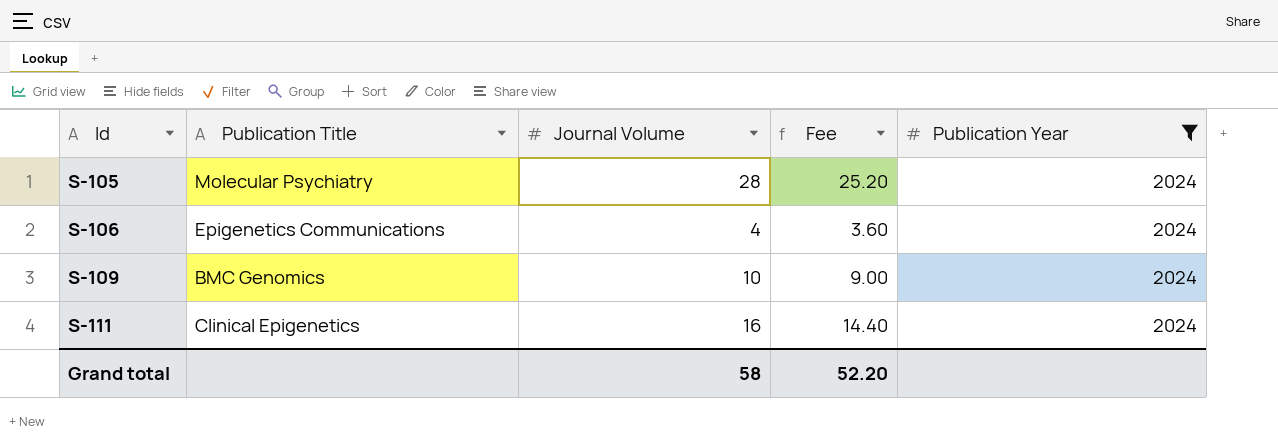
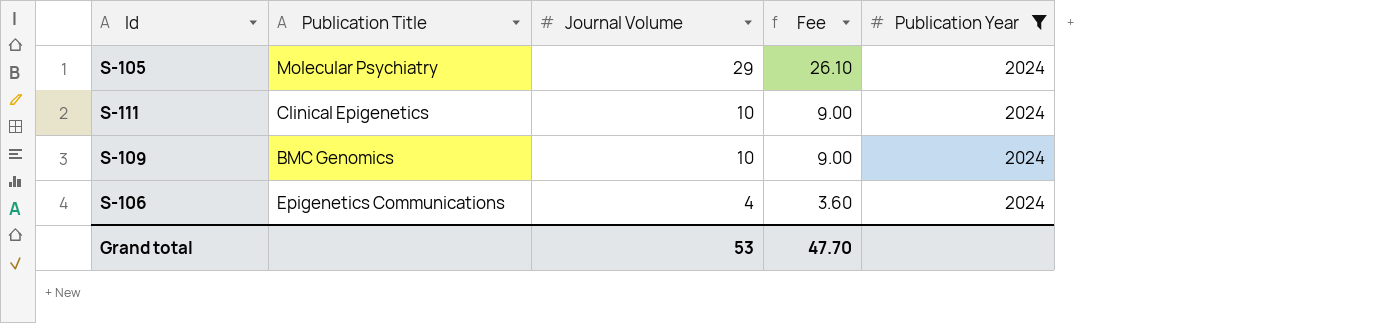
row order: Id ascending -> Journal Volume descending
S-105 | Journal Volume: 28 -> 29
S-105 | Fee: 25.20 -> 26.10
S-111 | Journal Volume: 16 -> 10
S-111 | Fee: 14.40 -> 9.00
Grand total | Journal Volume: 58 -> 53
Grand total | Fee: 52.20 -> 47.70

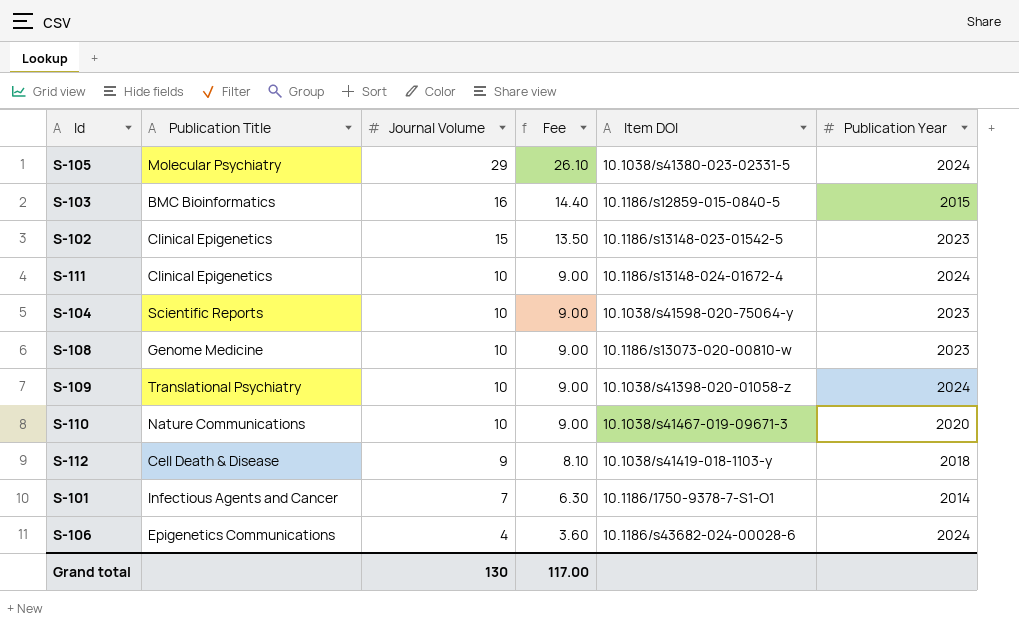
filter: Publication Year = 2024 -> none
column Item DOI | position: none -> 5
S-109 | Publication Title: BMC Genomics -> Translational Psychiatry
Grand total | Journal Volume: 53 -> 130
Grand total | Fee: 47.70 -> 117.00

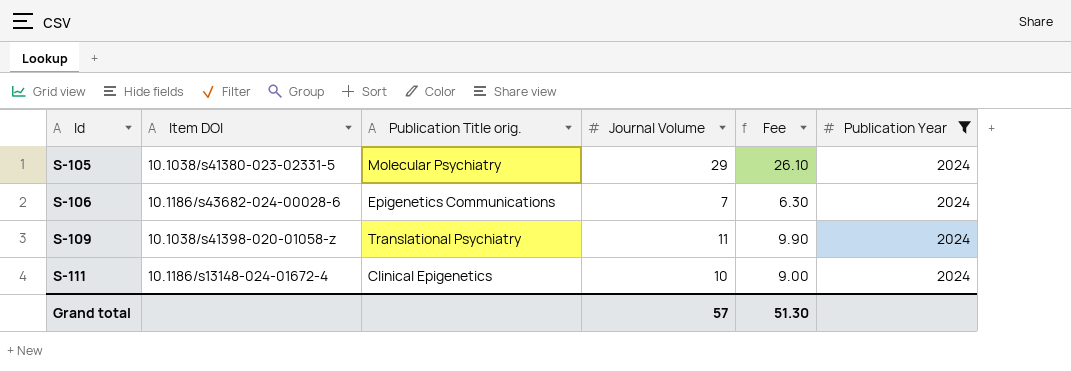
filter: none -> Publication Year = 2024
row order: Journal Volume descending -> Id ascending
column Item DOI | position: 5 -> 2
column name: Publication Title -> Publication Title orig.
S-106 | Journal Volume: 4 -> 7
S-106 | Fee: 3.60 -> 6.30
S-109 | Journal Volume: 10 -> 11
S-109 | Fee: 9.00 -> 9.90
Grand total | Journal Volume: 130 -> 57
Grand total | Fee: 117.00 -> 51.30

